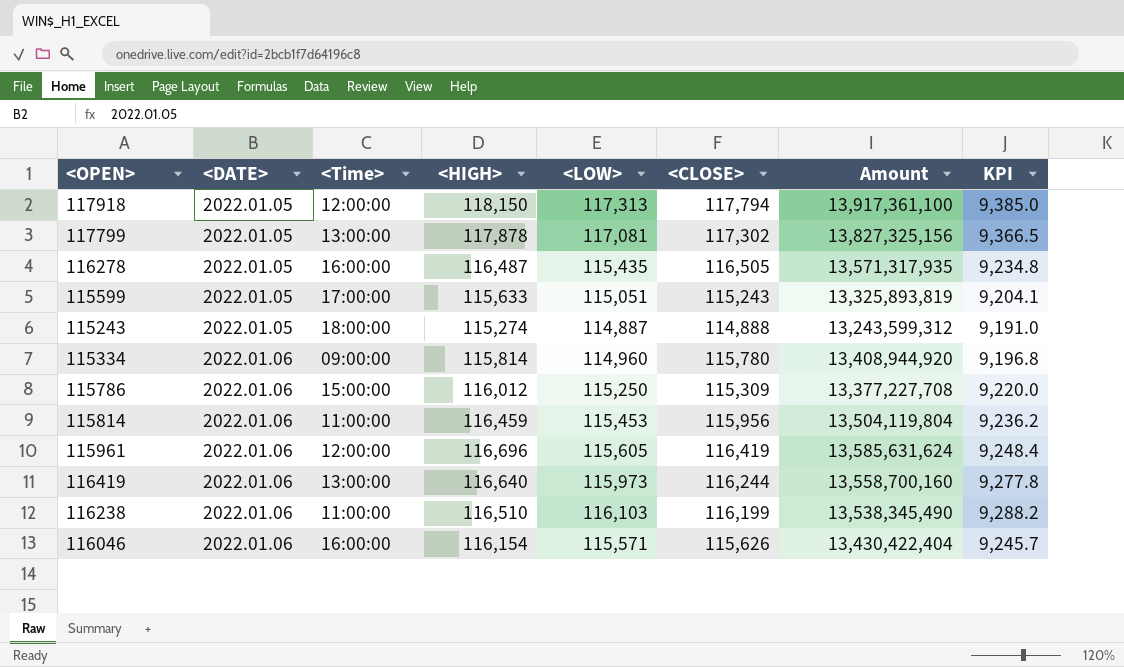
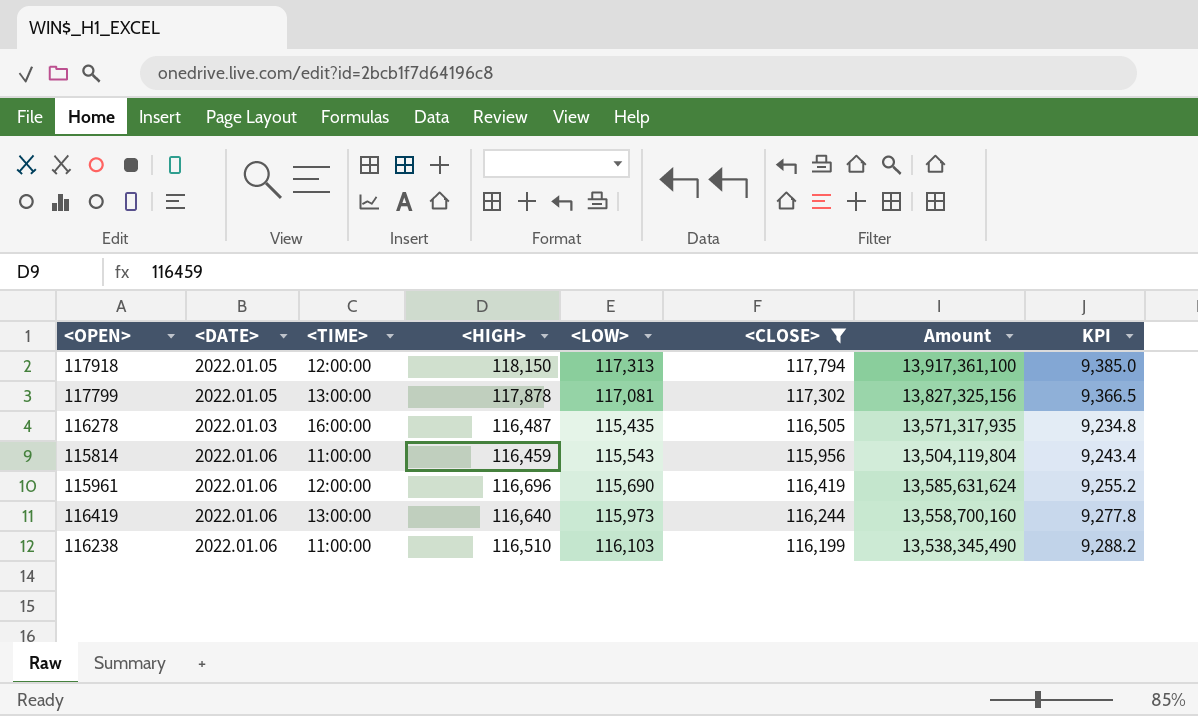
filter: none -> <CLOSE> >= 115,956
column name: <Time> -> <TIME>
116278 | <DATE>: 2022.01.05 -> 2022.01.03
115814 | <LOW>: 115,453 -> 115,543
115814 | KPI: 9,236.2 -> 9,243.4
115961 | <LOW>: 115,605 -> 115,690
115961 | KPI: 9,248.4 -> 9,255.2

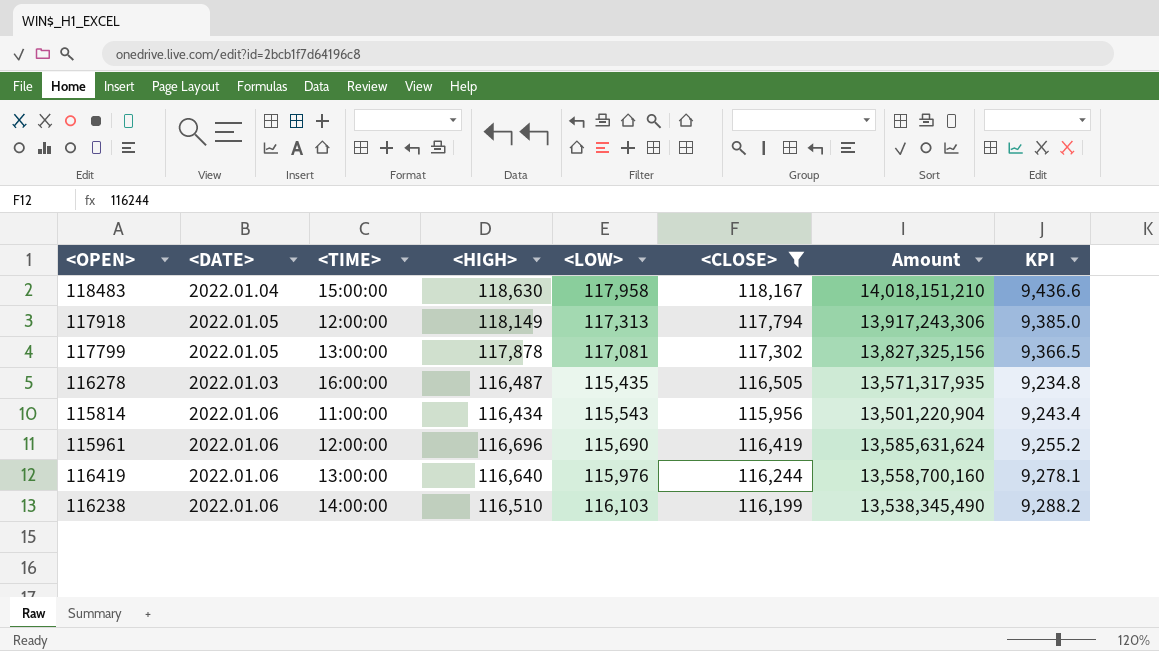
row 118483: none -> 2022.01.04 | 15:00:00 | 118,630 | 117,958 | 118,167 | 14,018,151,210 | 9,436.6
117918 | <HIGH>: 118,150 -> 118,149
117918 | Amount: 13,917,361,100 -> 13,917,243,306
115814 | <HIGH>: 116,459 -> 116,434
115814 | Amount: 13,504,119,804 -> 13,501,220,904
116419 | <LOW>: 115,973 -> 115,976
116419 | KPI: 9,277.8 -> 9,278.1
116238 | <TIME>: 11:00:00 -> 14:00:00

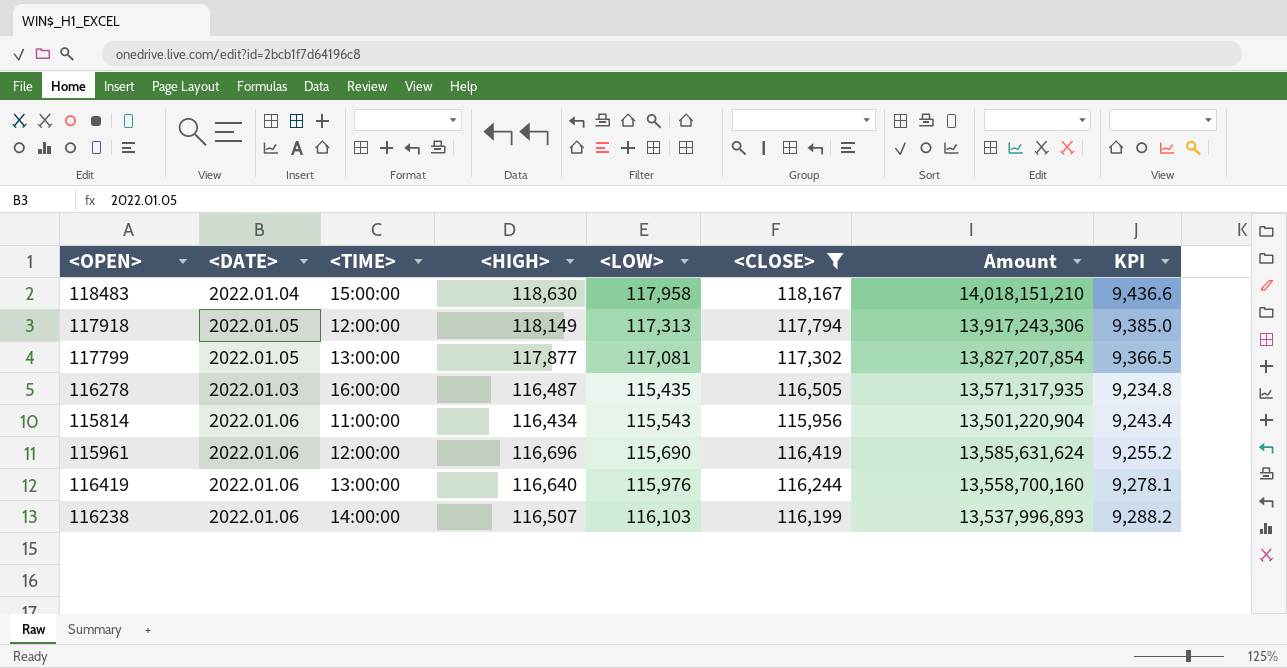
117799 | <HIGH>: 117,878 -> 117,877
117799 | Amount: 13,827,325,156 -> 13,827,207,854
116238 | <HIGH>: 116,510 -> 116,507
116238 | Amount: 13,538,345,490 -> 13,537,996,893

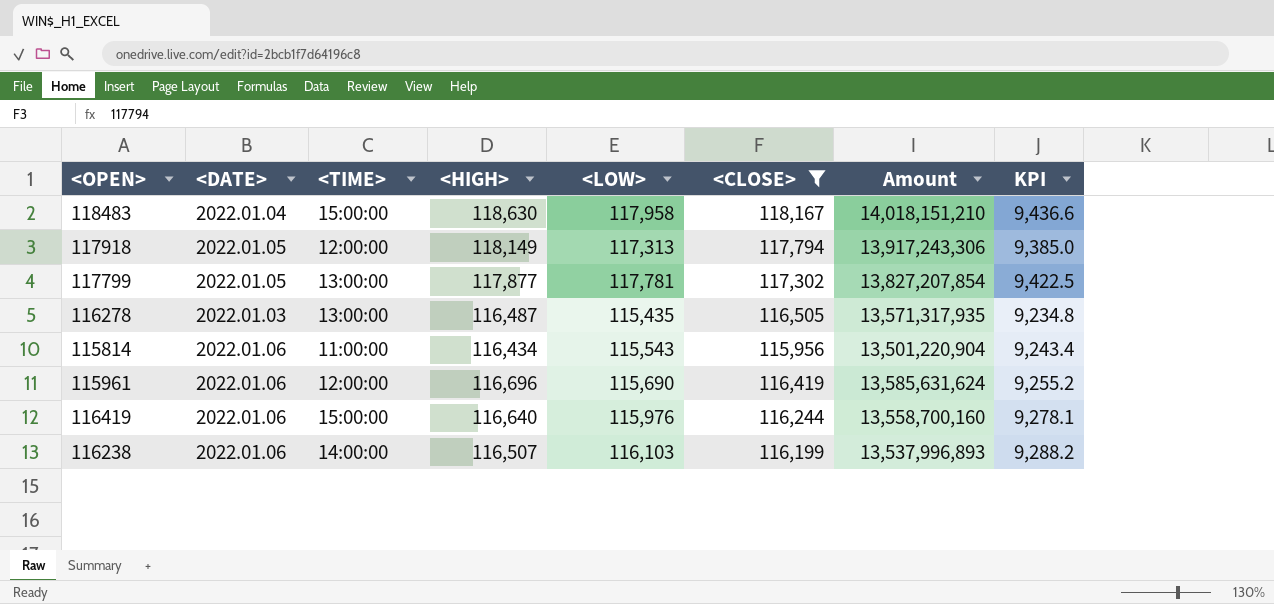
117799 | <LOW>: 117,081 -> 117,781
117799 | KPI: 9,366.5 -> 9,422.5
116278 | <TIME>: 16:00:00 -> 13:00:00
116419 | <TIME>: 13:00:00 -> 15:00:00

